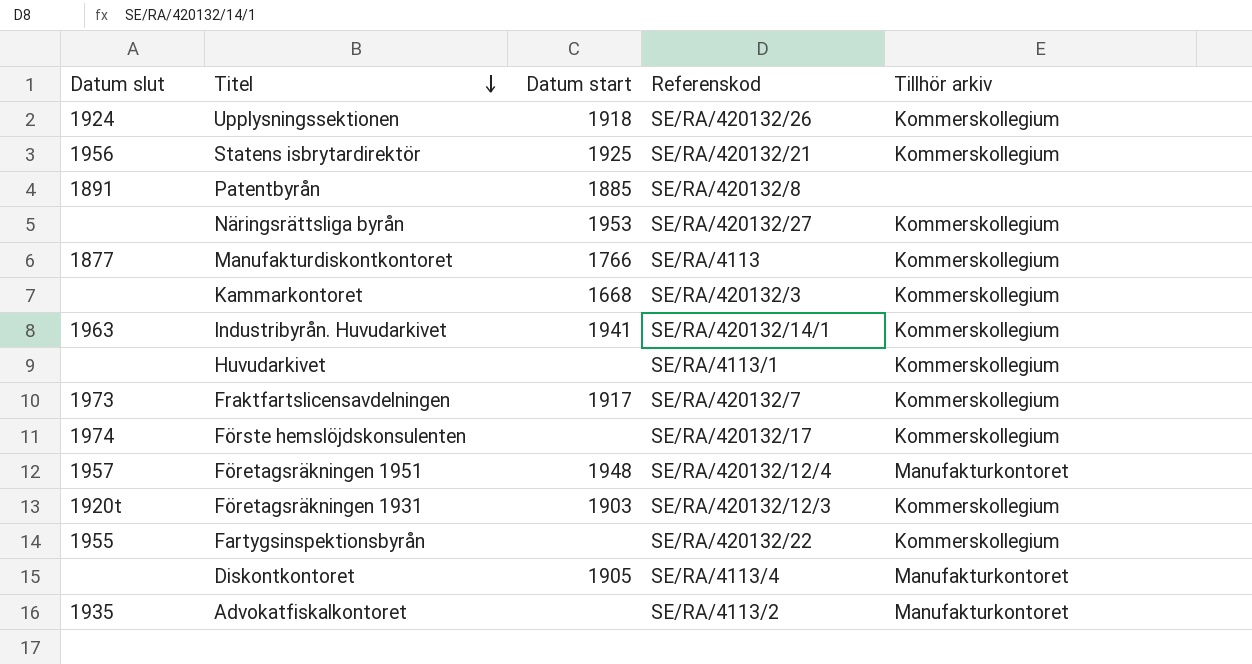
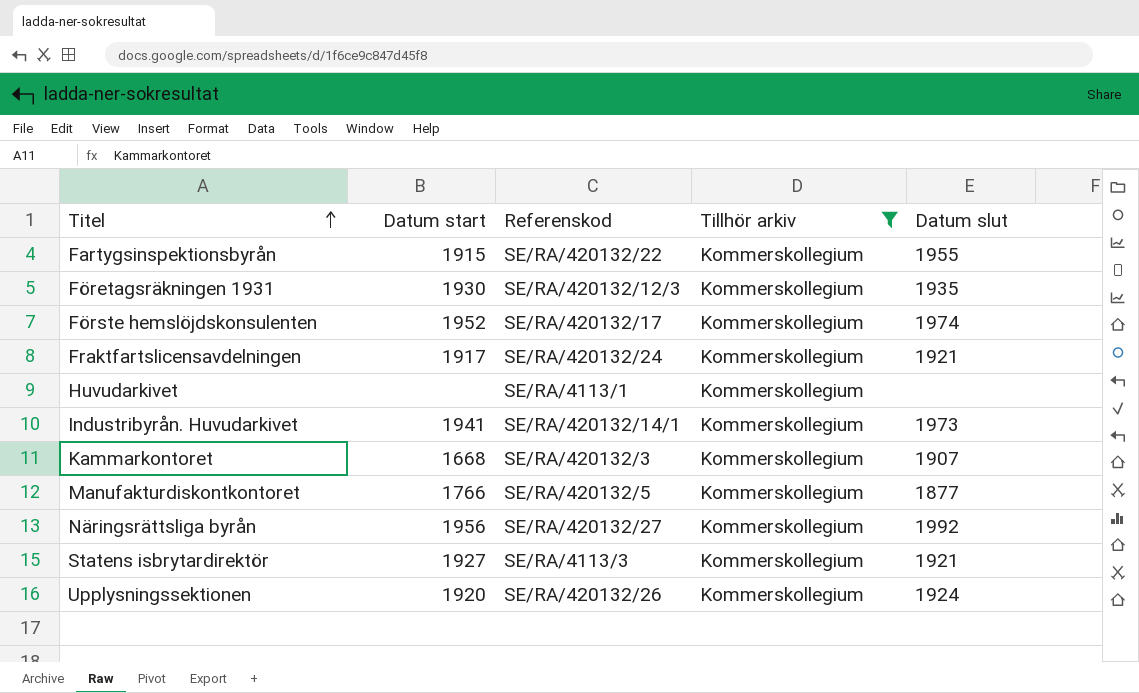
filter: none -> Tillhör arkiv = Kommerskollegium
row order: Titel descending -> Titel ascending
column Datum slut | position: 1 -> 5
Fartygsinspektionsbyrån | Datum start: none -> 1915
Företagsräkningen 1931 | Datum start: 1903 -> 1930
Företagsräkningen 1931 | Datum slut: 1920t -> 1935
Förste hemslöjdskonsulenten | Datum start: none -> 1952
Fraktfartslicensavdelningen | Referenskod: SE/RA/420132/7 -> SE/RA/420132/24
Fraktfartslicensavdelningen | Datum slut: 1973 -> 1921
Industribyrån. Huvudarkivet | Datum slut: 1963 -> 1973
Kammarkontoret | Datum slut: none -> 1907
Manufakturdiskontkontoret | Referenskod: SE/RA/4113 -> SE/RA/420132/5
Näringsrättsliga byrån | Datum start: 1953 -> 1956
Näringsrättsliga byrån | Datum slut: none -> 1992
Statens isbrytardirektör | Datum start: 1925 -> 1927
Statens isbrytardirektör | Referenskod: SE/RA/420132/21 -> SE/RA/4113/3
Statens isbrytardirektör | Datum slut: 1956 -> 1921
Upplysningssektionen | Datum start: 1918 -> 1920

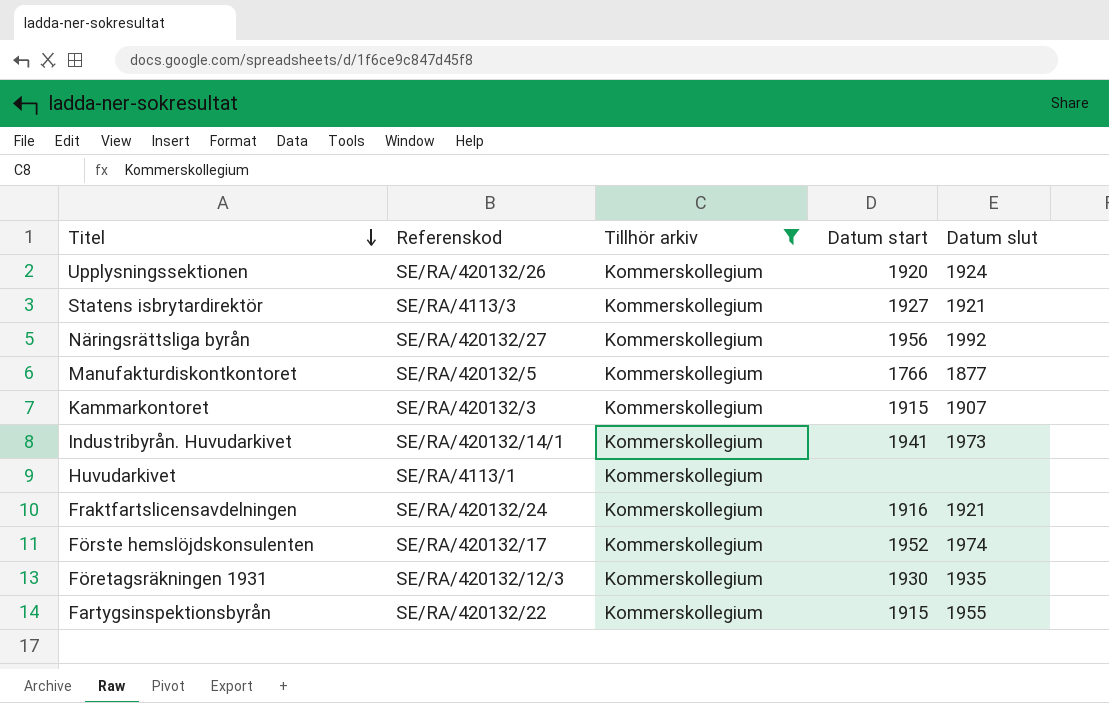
row order: Titel ascending -> Titel descending
column Datum start | position: 2 -> 4
Kammarkontoret | Datum start: 1668 -> 1915
Fraktfartslicensavdelningen | Datum start: 1917 -> 1916

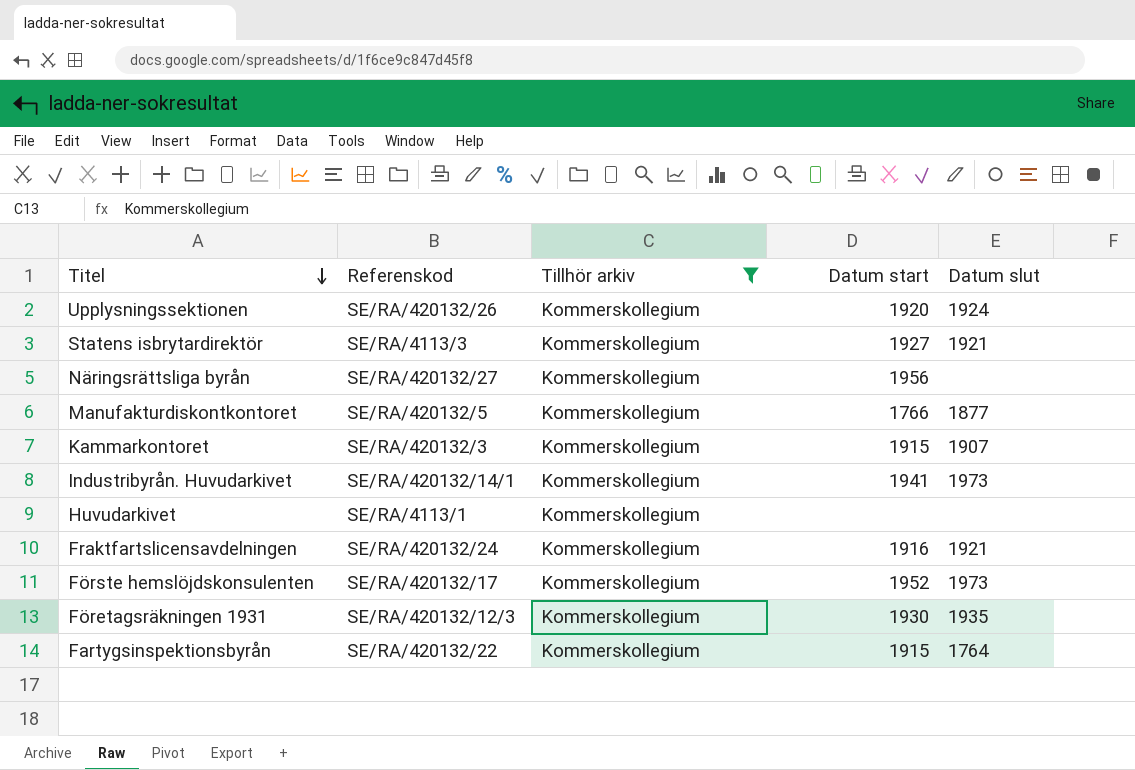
Näringsrättsliga byrån | Datum slut: 1992 -> none
Förste hemslöjdskonsulenten | Datum slut: 1974 -> 1973
Fartygsinspektionsbyrån | Datum slut: 1955 -> 1764

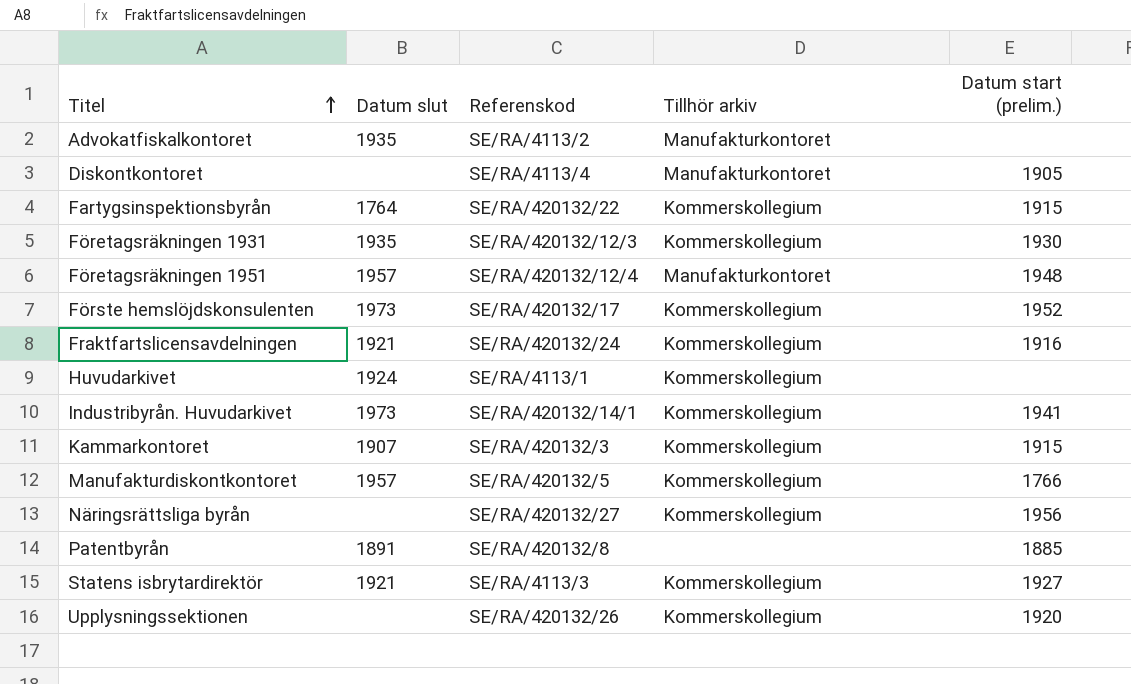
filter: Tillhör arkiv = Kommerskollegium -> none
row order: Titel descending -> Titel ascending
column Datum slut | position: 5 -> 2
column name: Datum start -> Datum start (prelim.)
Huvudarkivet | Datum slut: none -> 1924
Manufakturdiskontkontoret | Datum slut: 1877 -> 1957
Upplysningssektionen | Datum slut: 1924 -> none

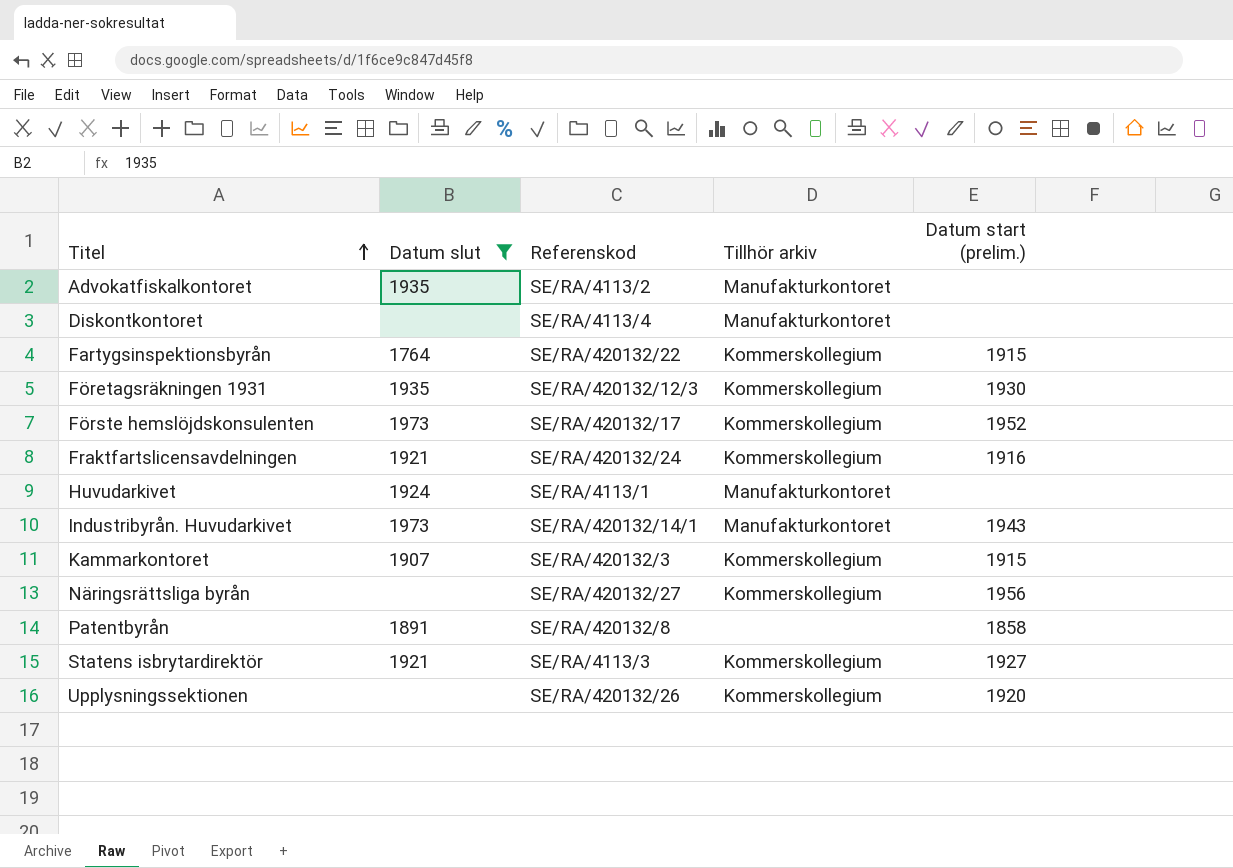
filter: none -> Datum slut != 1957
Diskontkontoret | Datum start (prelim.): 1905 -> none
Huvudarkivet | Tillhör arkiv: Kommerskollegium -> Manufakturkontoret
Industribyrån. Huvudarkivet | Tillhör arkiv: Kommerskollegium -> Manufakturkontoret
Industribyrån. Huvudarkivet | Datum start (prelim.): 1941 -> 1943
Patentbyrån | Datum start (prelim.): 1885 -> 1858

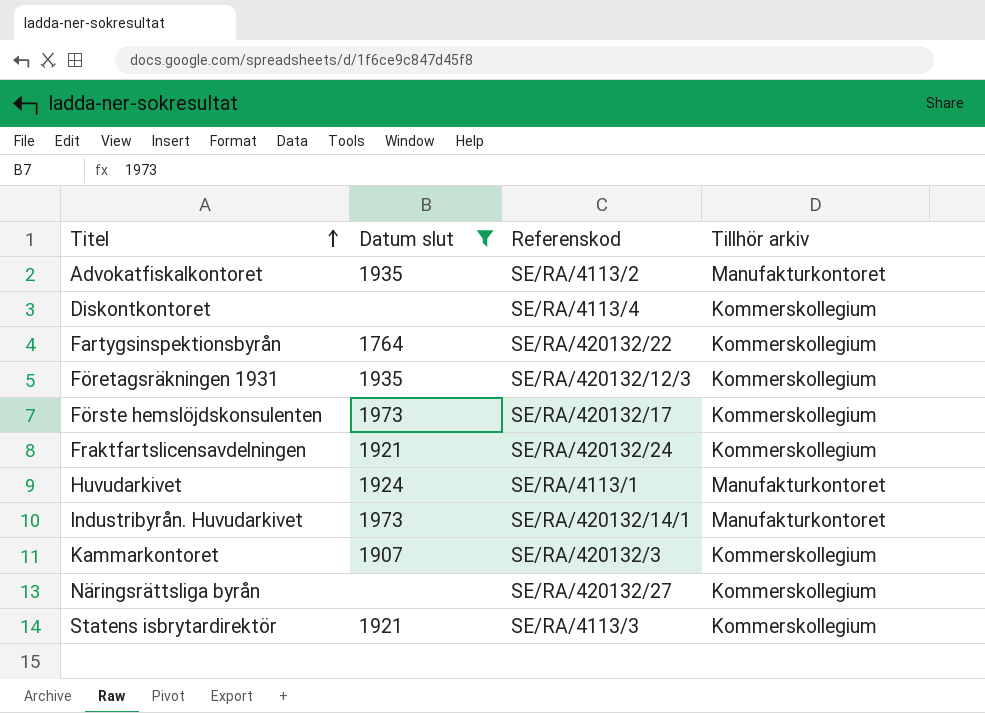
column Datum start (prelim.) | position: 5 -> none
row Patentbyrån: 1891 | SE/RA/420132/8 | none | 1858 -> none
row Upplysningssektionen: none | SE/RA/420132/26 | Kommerskollegium | 1920 -> none
Diskontkontoret | Tillhör arkiv: Manufakturkontoret -> Kommerskollegium

